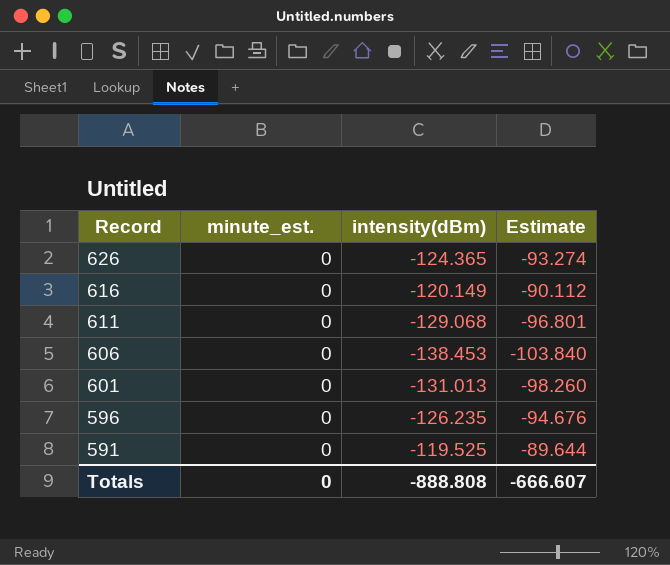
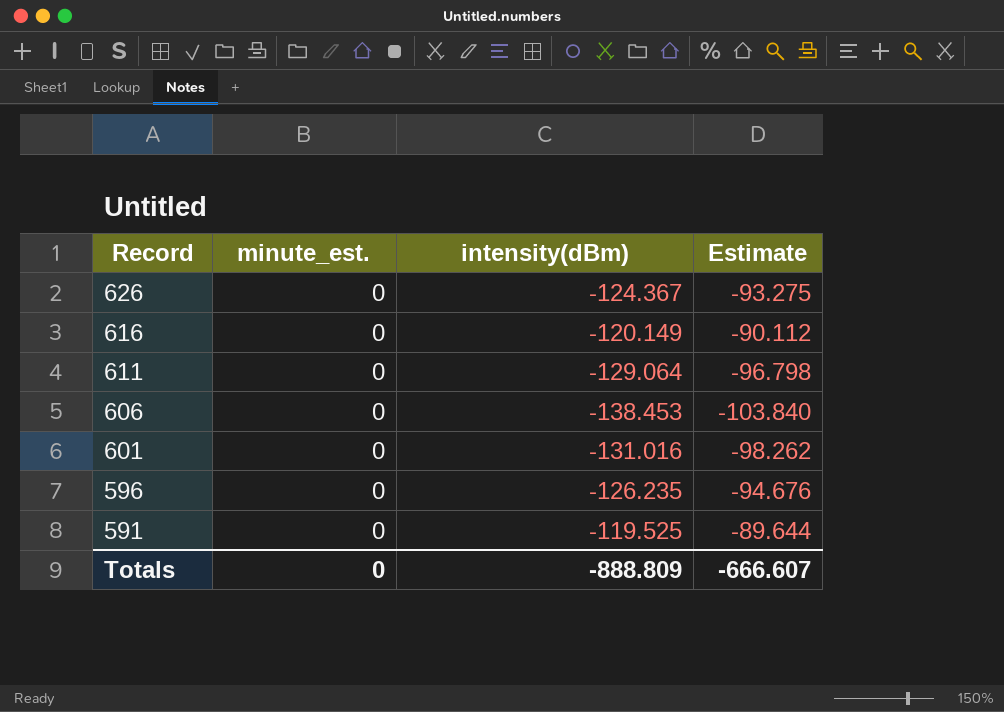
626 | intensity(dBm): -124.365 -> -124.367
626 | Estimate: -93.274 -> -93.275
611 | intensity(dBm): -129.068 -> -129.064
611 | Estimate: -96.801 -> -96.798
601 | intensity(dBm): -131.013 -> -131.016
601 | Estimate: -98.260 -> -98.262
Totals | intensity(dBm): -888.808 -> -888.809

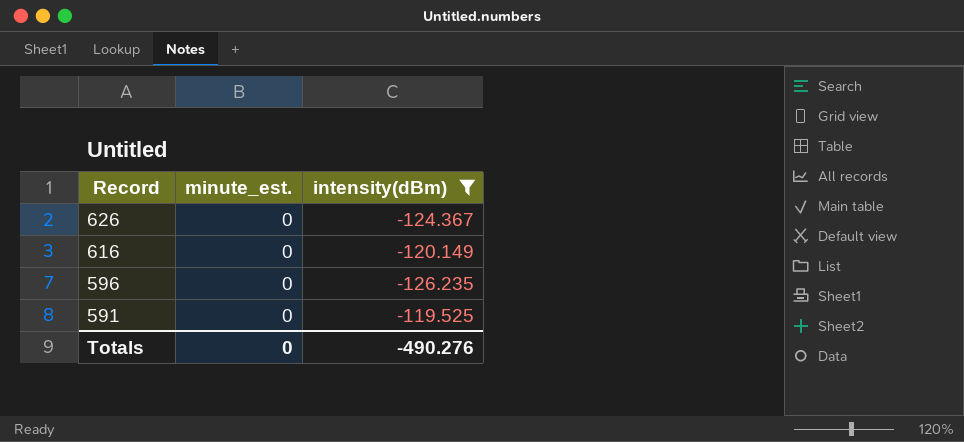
filter: none -> intensity(dBm) >= -126.235
column Estimate | formula: [intensity(dBm)] * 0.75 -> none
Totals | intensity(dBm): -888.809 -> -490.276

